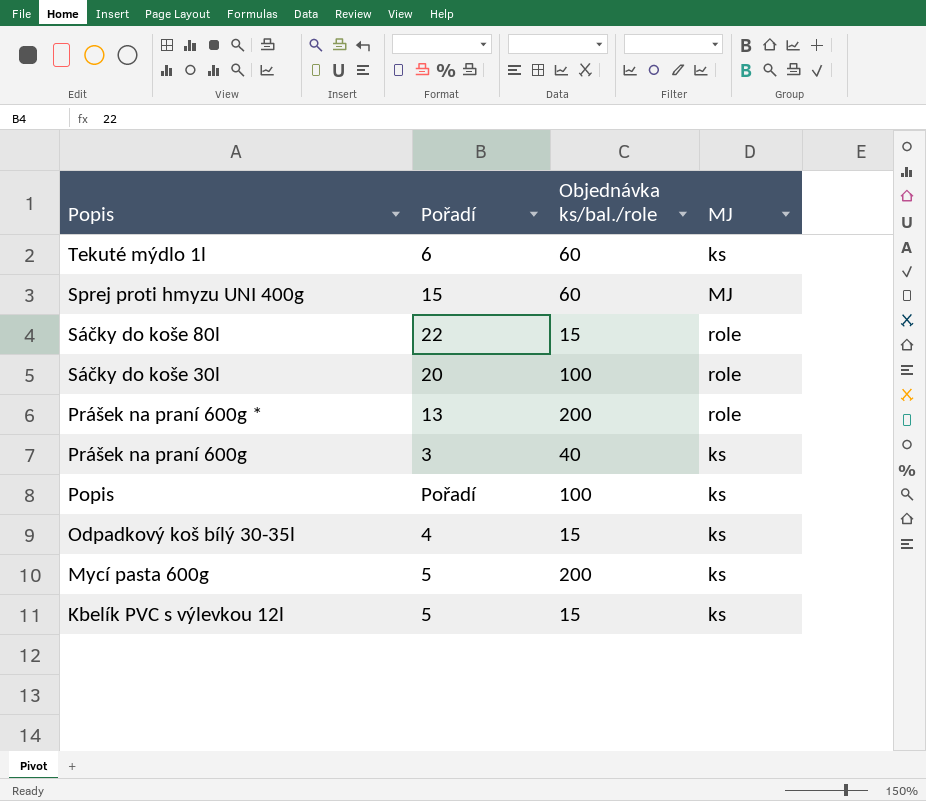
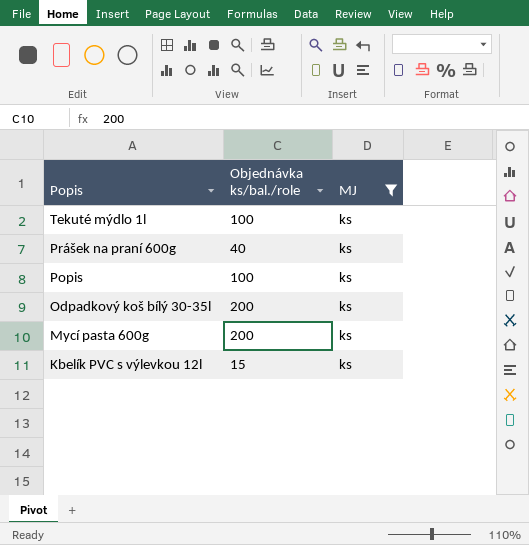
filter: none -> MJ = ks
column Pořadí | position: 2 -> none
Tekuté mýdlo 1l | Objednávka ks/bal./role: 60 -> 100
Odpadkový koš bílý 30-35l | Objednávka ks/bal./role: 15 -> 200

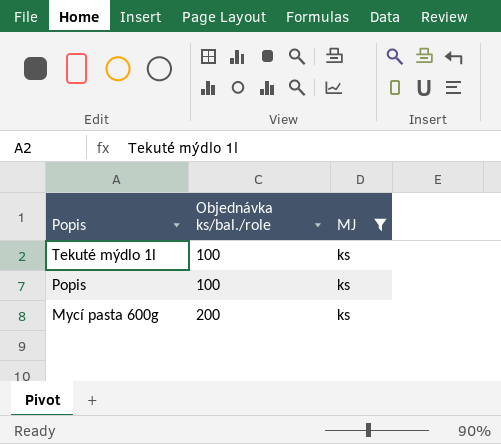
row Prášek na praní 600g: 40 | ks -> none
row Odpadkový koš bílý 30-35l: 200 | ks -> none
row Kbelík PVC s výlevkou 12l: 15 | ks -> none

